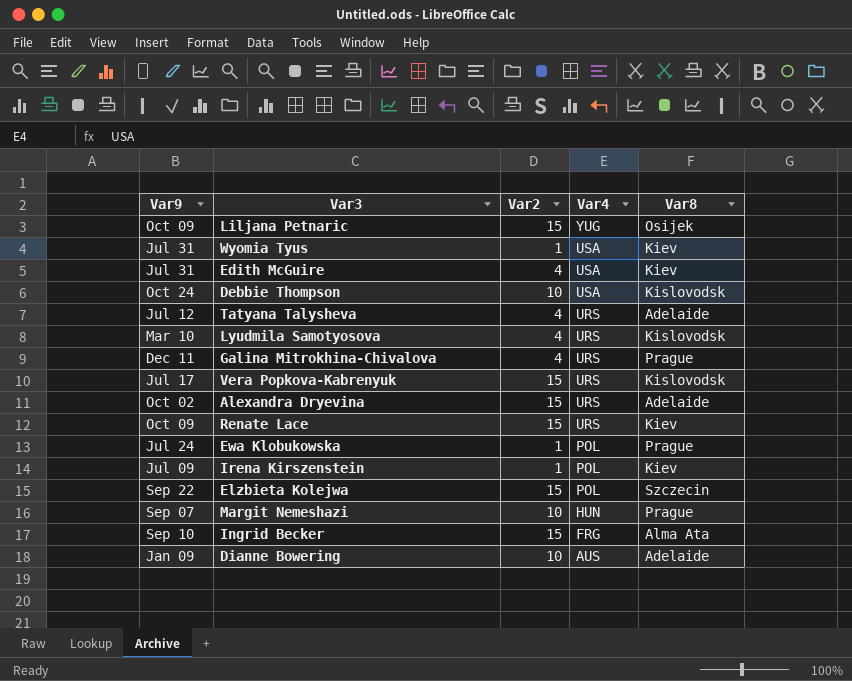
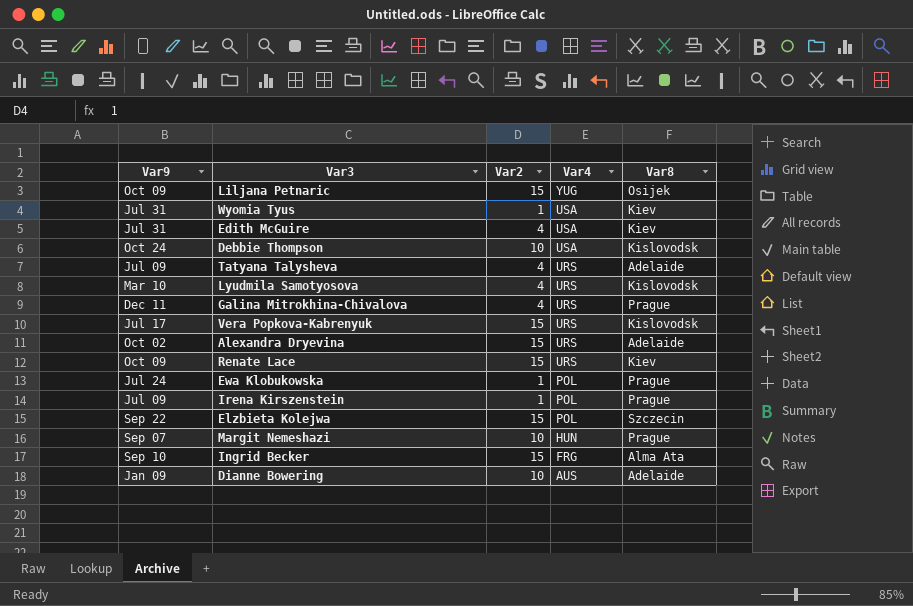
Tatyana Talysheva | Var9: Jul 12 -> Jul 09
Irena Kirszenstein | Var8: Kiev -> Prague

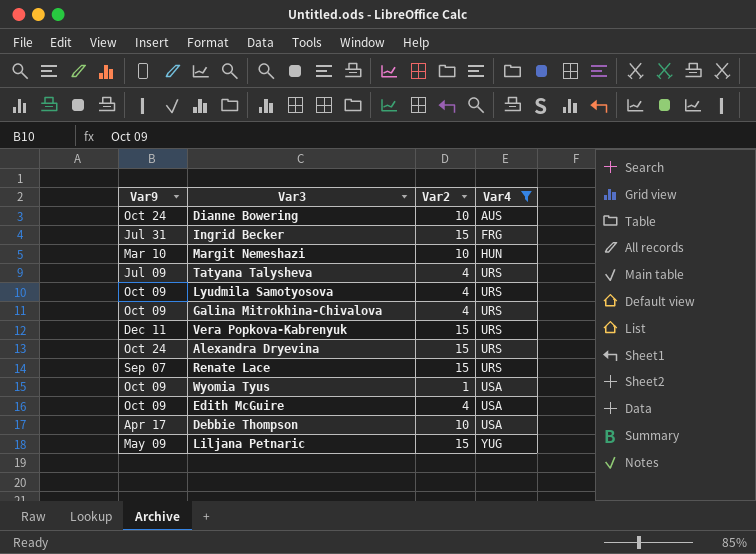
filter: none -> Var4 != POL
row order: Var4 descending -> Var4 ascending
column Var8 | position: 5 -> none
Dianne Bowering | Var9: Jan 09 -> Oct 24
Ingrid Becker | Var9: Sep 10 -> Jul 31
Margit Nemeshazi | Var9: Sep 07 -> Mar 10
Lyudmila Samotyosova | Var9: Mar 10 -> Oct 09
Galina Mitrokhina-Chivalova | Var9: Dec 11 -> Oct 09
Vera Popkova-Kabrenyuk | Var9: Jul 17 -> Dec 11
Alexandra Dryevina | Var9: Oct 02 -> Oct 24
Renate Lace | Var9: Oct 09 -> Sep 07
Wyomia Tyus | Var9: Jul 31 -> Oct 09
Edith McGuire | Var9: Jul 31 -> Oct 09
Debbie Thompson | Var9: Oct 24 -> Apr 17
Liljana Petnaric | Var9: Oct 09 -> May 09

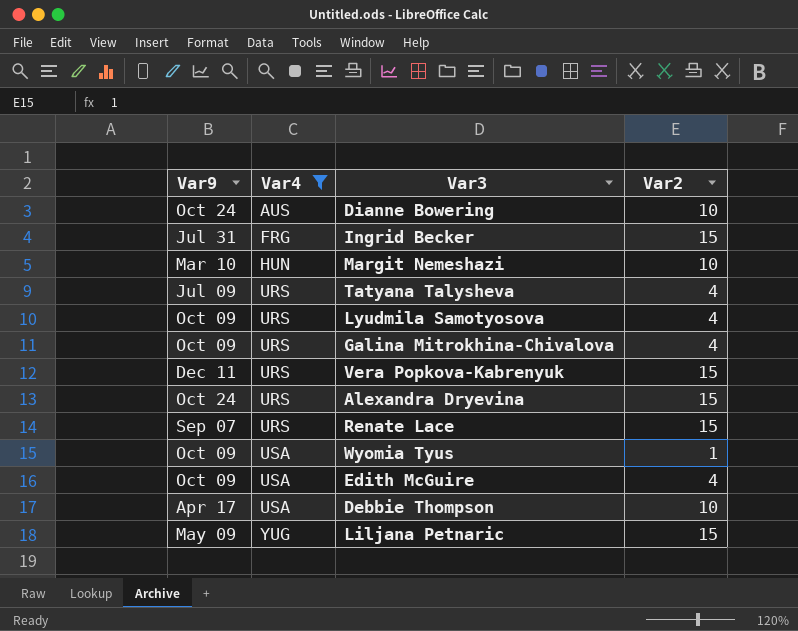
column Var4 | position: 4 -> 2

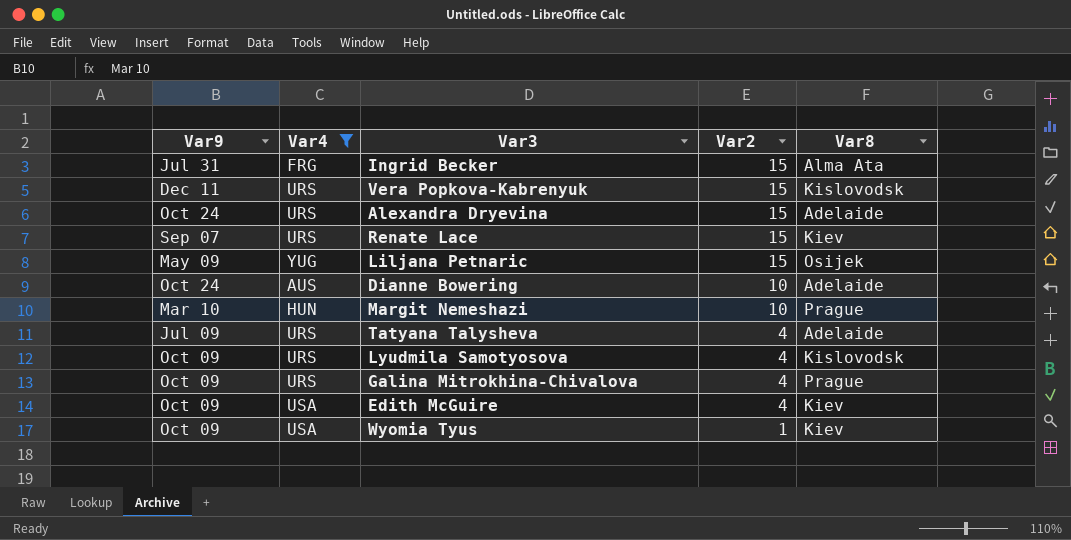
row order: Var4 ascending -> Var2 descending
column Var8 | position: none -> 5
row Debbie Thompson: Apr 17 | USA | 10 -> none

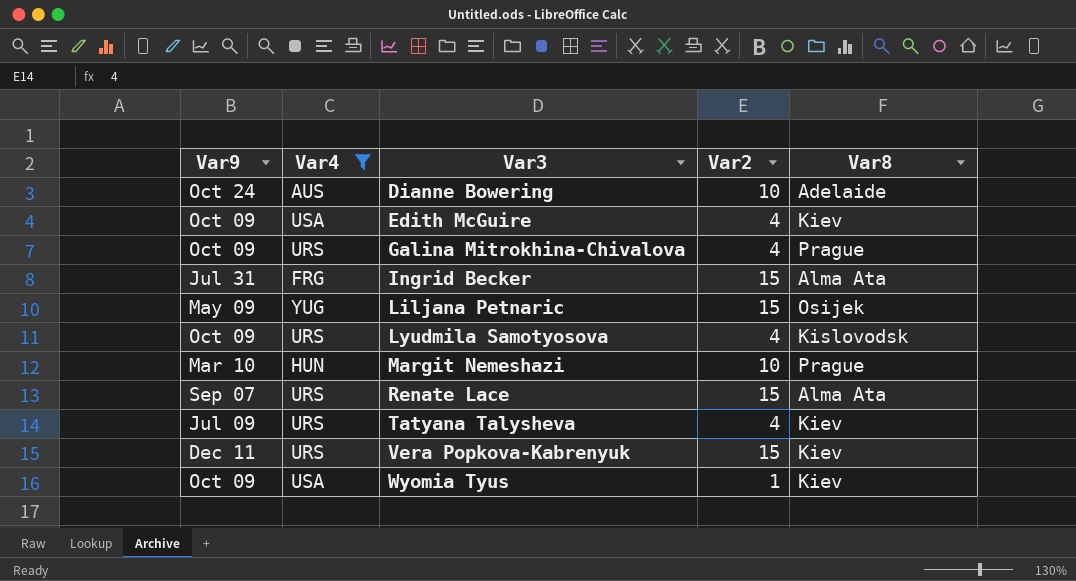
row order: Var2 descending -> Var3 ascending
row Alexandra Dryevina: Oct 24 | URS | 15 | Adelaide -> none
Renate Lace | Var8: Kiev -> Alma Ata
Tatyana Talysheva | Var8: Adelaide -> Kiev
Vera Popkova-Kabrenyuk | Var8: Kislovodsk -> Kiev

